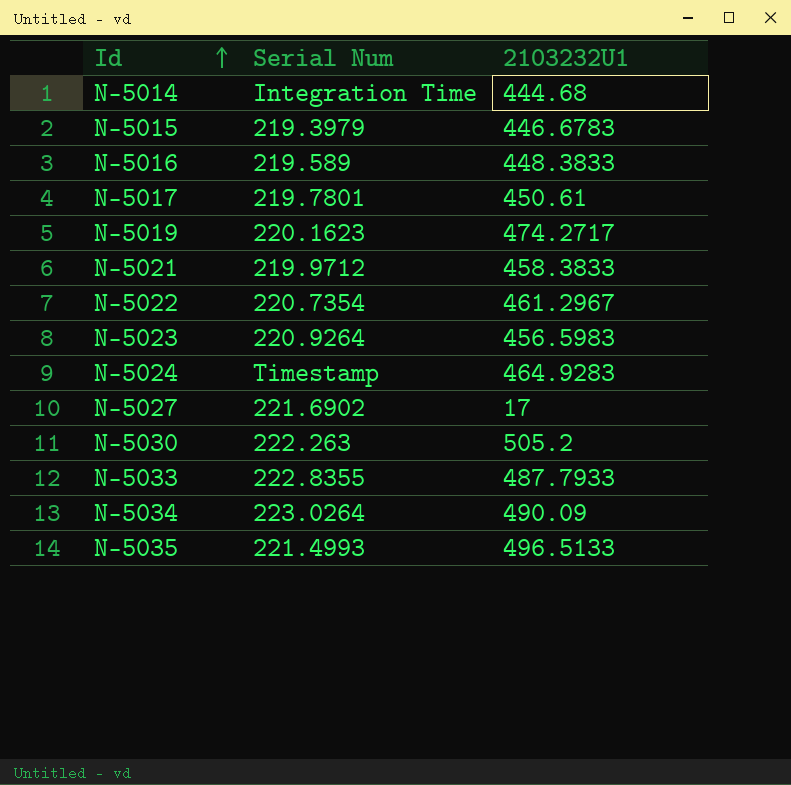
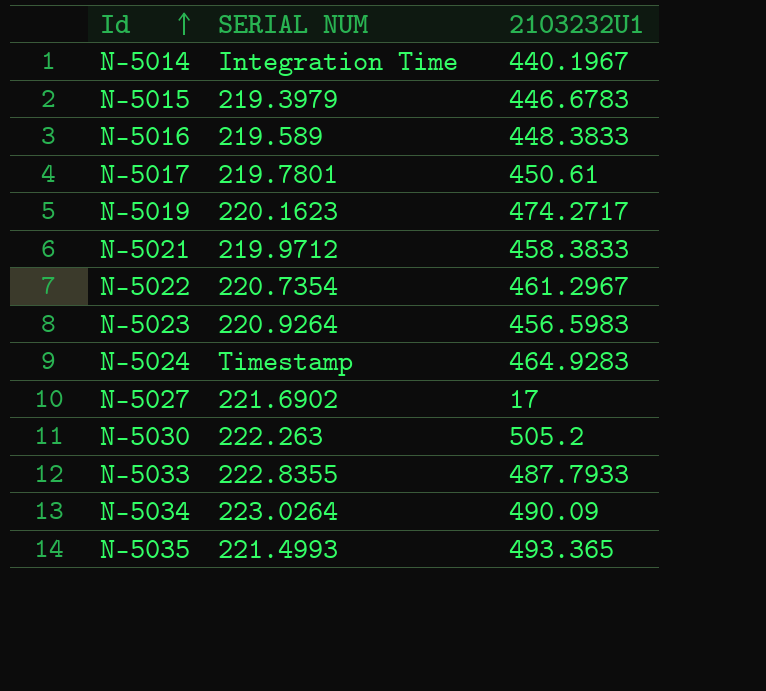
column name: Serial Num -> SERIAL NUM
N-5014 | 2103232U1: 444.68 -> 440.1967
N-5035 | 2103232U1: 496.5133 -> 493.365

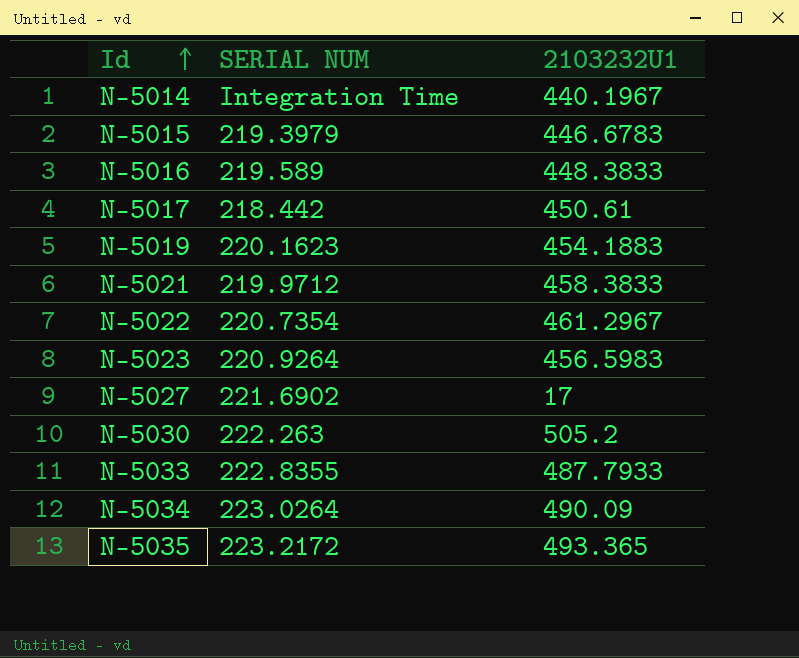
row N-5024: Timestamp | 464.9283 -> none
N-5017 | SERIAL NUM: 219.7801 -> 218.442
N-5019 | 2103232U1: 474.2717 -> 454.1883
N-5035 | SERIAL NUM: 221.4993 -> 223.2172

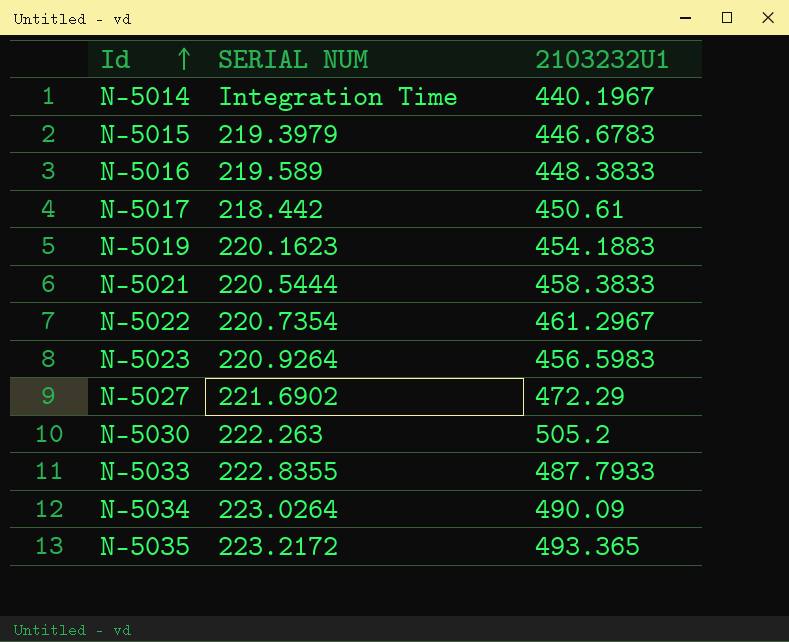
N-5021 | SERIAL NUM: 219.9712 -> 220.5444
N-5027 | 2103232U1: 17 -> 472.29

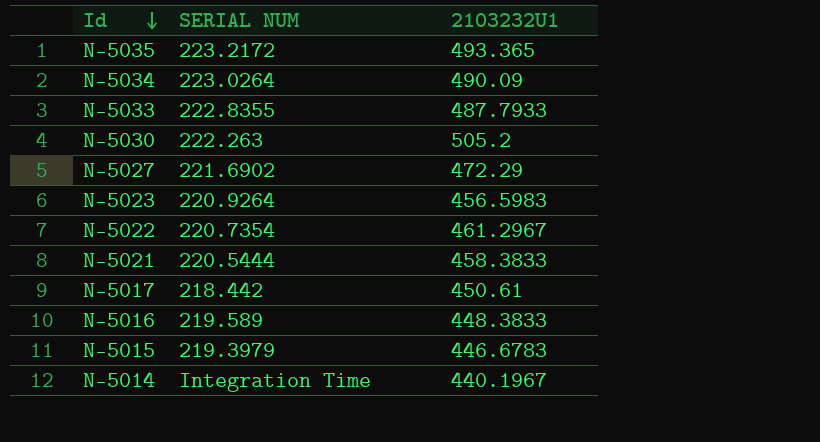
row order: Id ascending -> Id descending
row N-5019: 220.1623 | 454.1883 -> none

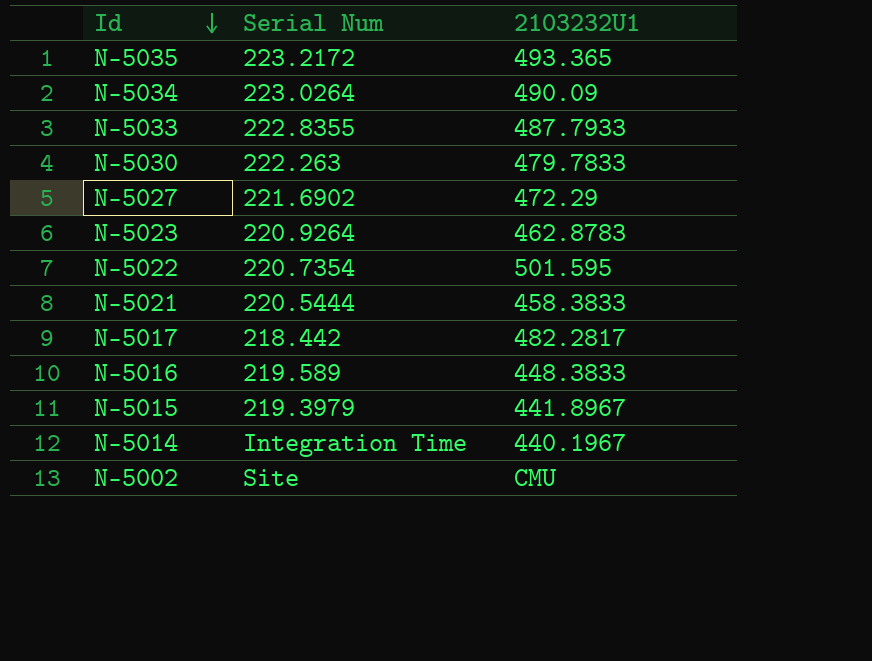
column name: SERIAL NUM -> Serial Num
N-5030 | 2103232U1: 505.2 -> 479.7833
N-5023 | 2103232U1: 456.5983 -> 462.8783
N-5022 | 2103232U1: 461.2967 -> 501.595
N-5017 | 2103232U1: 450.61 -> 482.2817
N-5015 | 2103232U1: 446.6783 -> 441.8967
row N-5002: none -> Site | CMU

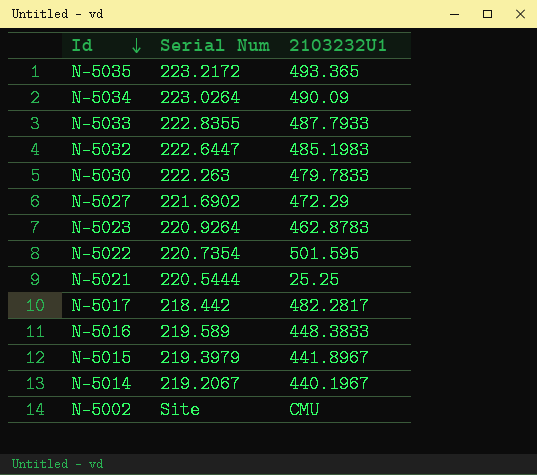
row N-5032: none -> 222.6447 | 485.1983
N-5021 | 2103232U1: 458.3833 -> 25.25
N-5014 | Serial Num: Integration Time -> 219.2067

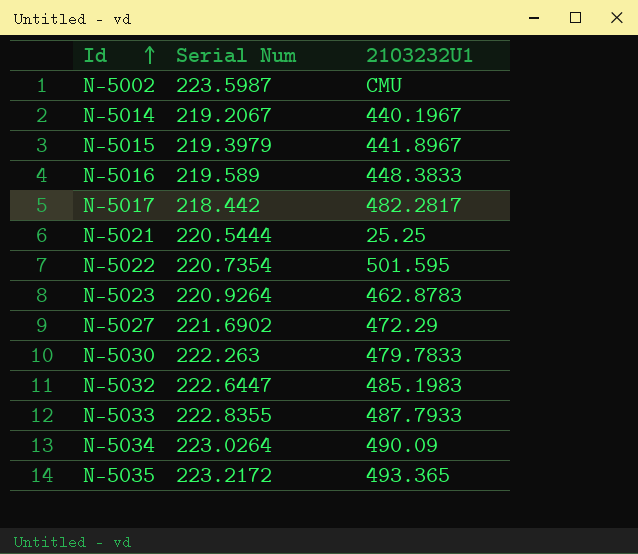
row order: Id descending -> Id ascending
N-5002 | Serial Num: Site -> 223.5987

